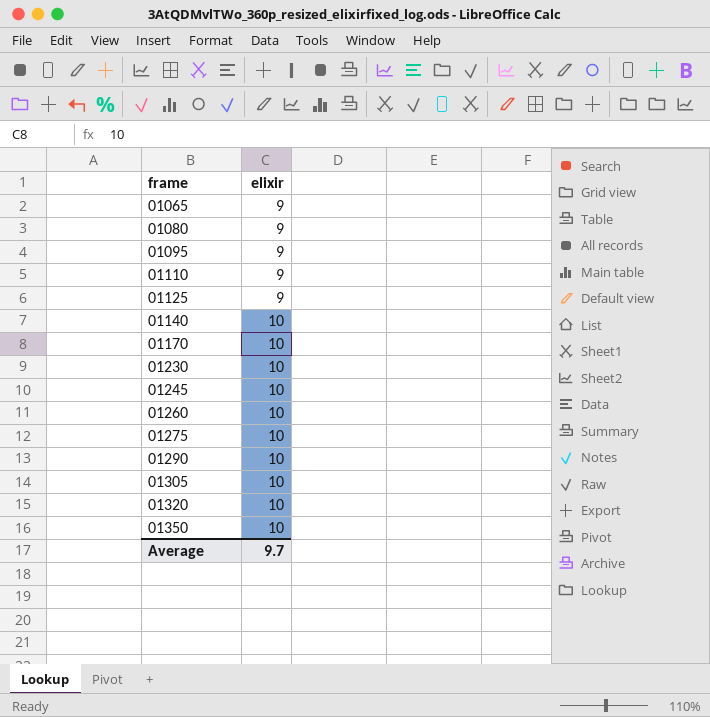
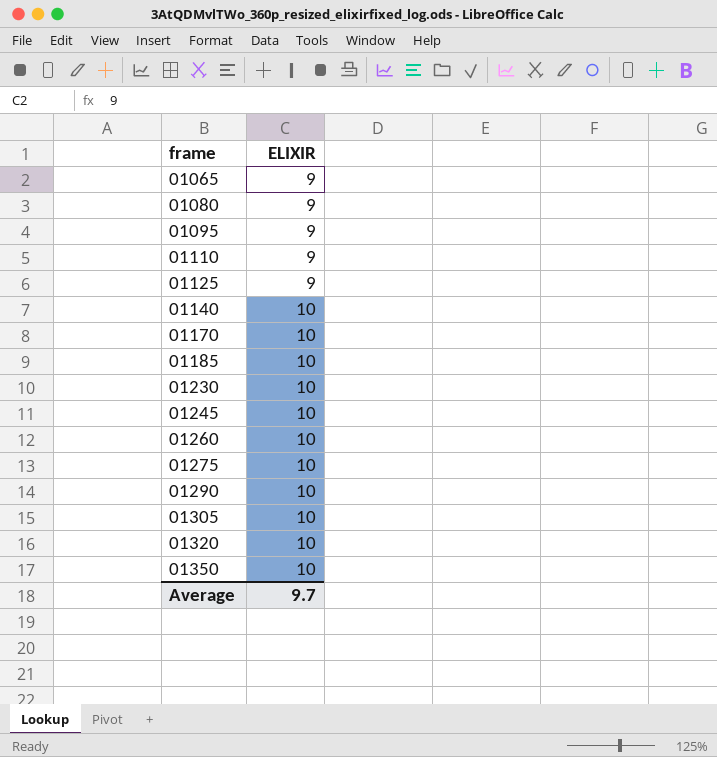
column name: elixir -> ELIXIR
row 01185: none -> 10

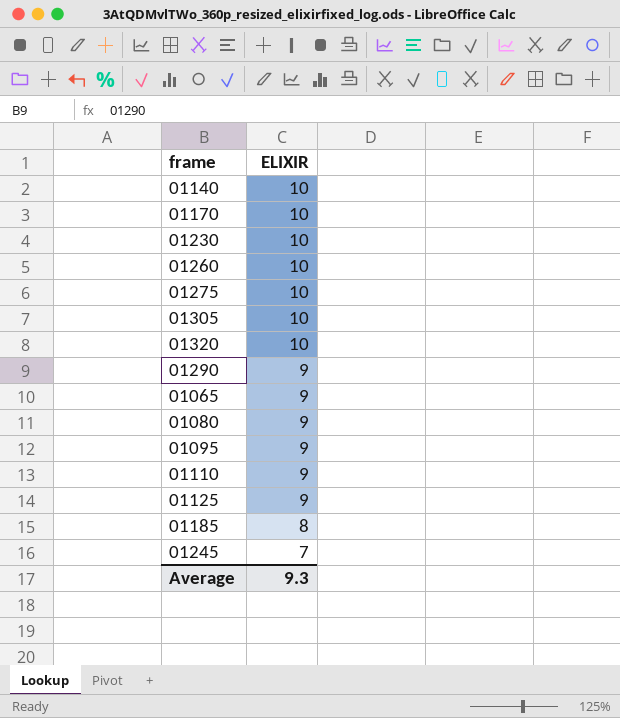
row order: frame ascending -> ELIXIR descending
row 01350: 10 -> none
01290 | ELIXIR: 10 -> 9
01185 | ELIXIR: 10 -> 8
01245 | ELIXIR: 10 -> 7
Average | ELIXIR: 9.7 -> 9.3

